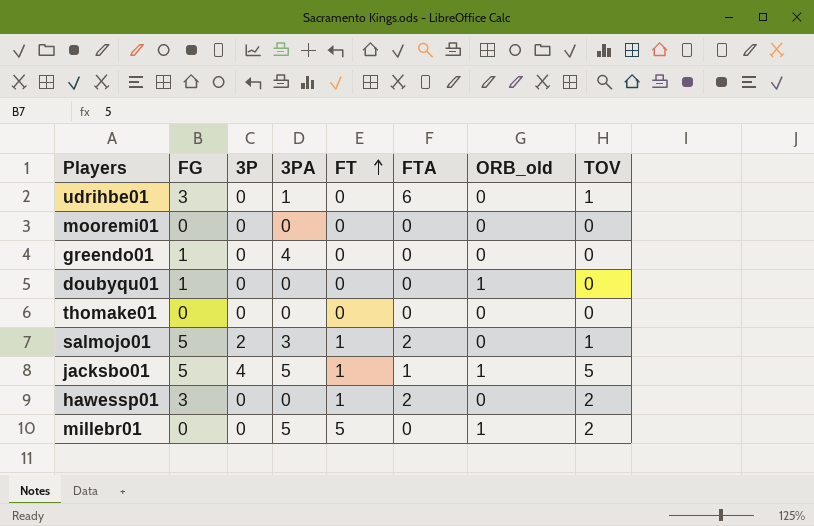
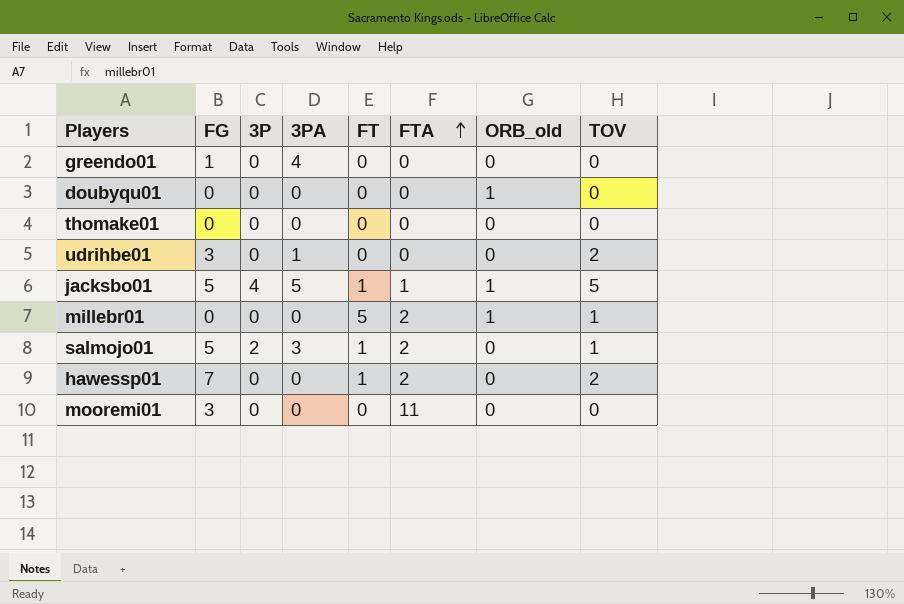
row order: FT ascending -> FTA ascending
doubyqu01 | FG: 1 -> 0
udrihbe01 | FTA: 6 -> 0
udrihbe01 | TOV: 1 -> 2
millebr01 | 3PA: 5 -> 0
millebr01 | FTA: 0 -> 2
millebr01 | TOV: 2 -> 1
hawessp01 | FG: 3 -> 7
mooremi01 | FG: 0 -> 3
mooremi01 | FTA: 0 -> 11

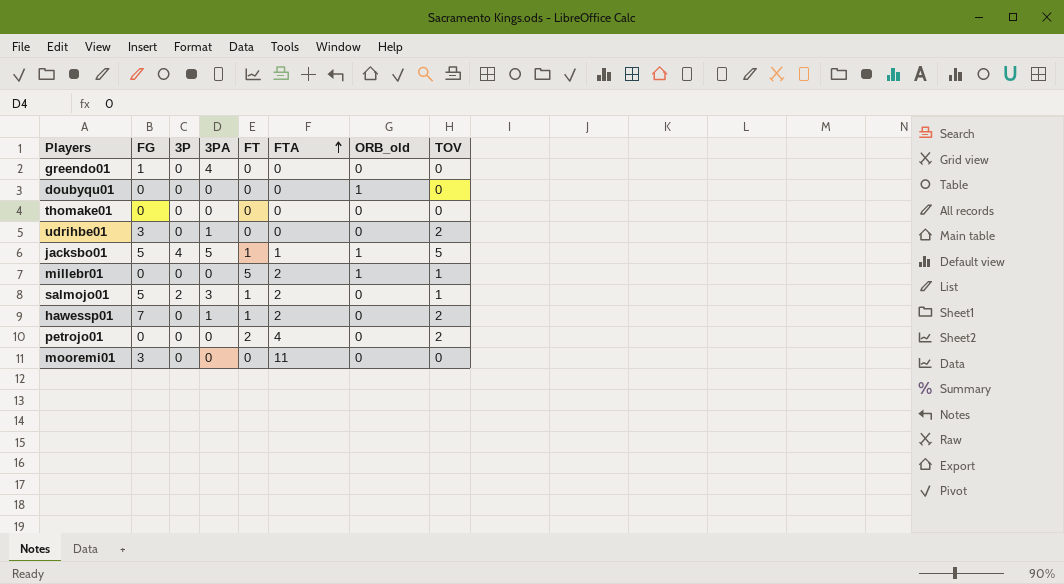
hawessp01 | 3PA: 0 -> 1
row petrojo01: none -> 0 | 0 | 0 | 2 | 4 | 0 | 2

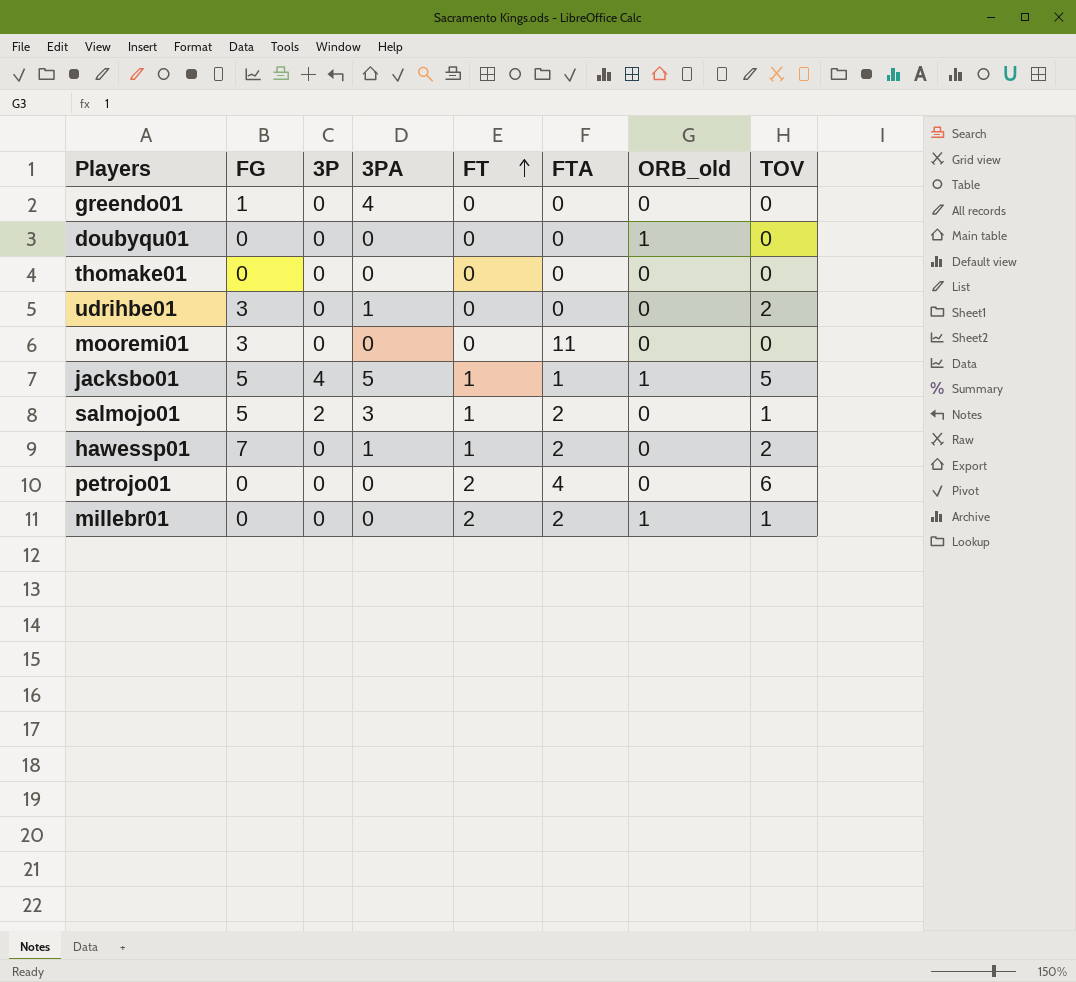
row order: FTA ascending -> FT ascending
petrojo01 | TOV: 2 -> 6
millebr01 | FT: 5 -> 2

